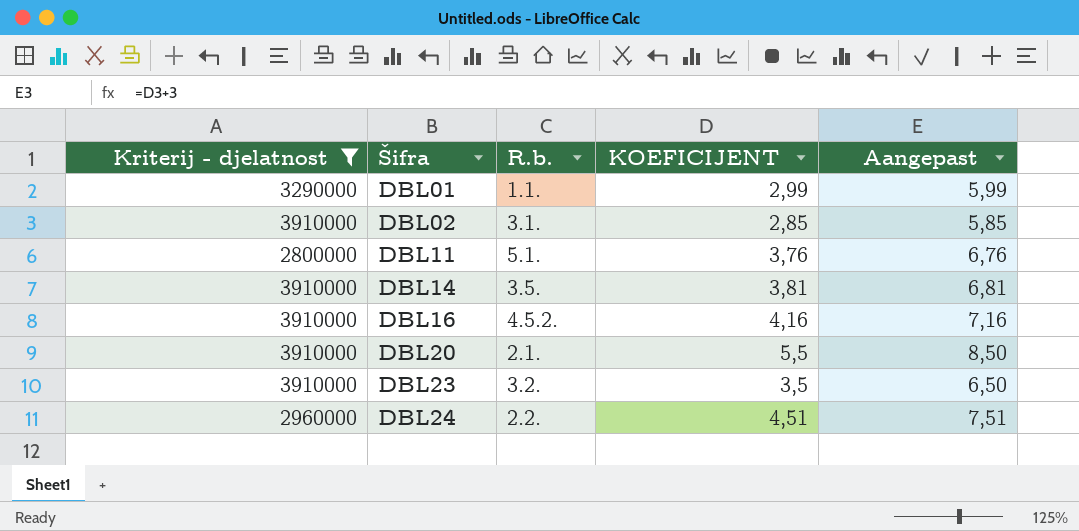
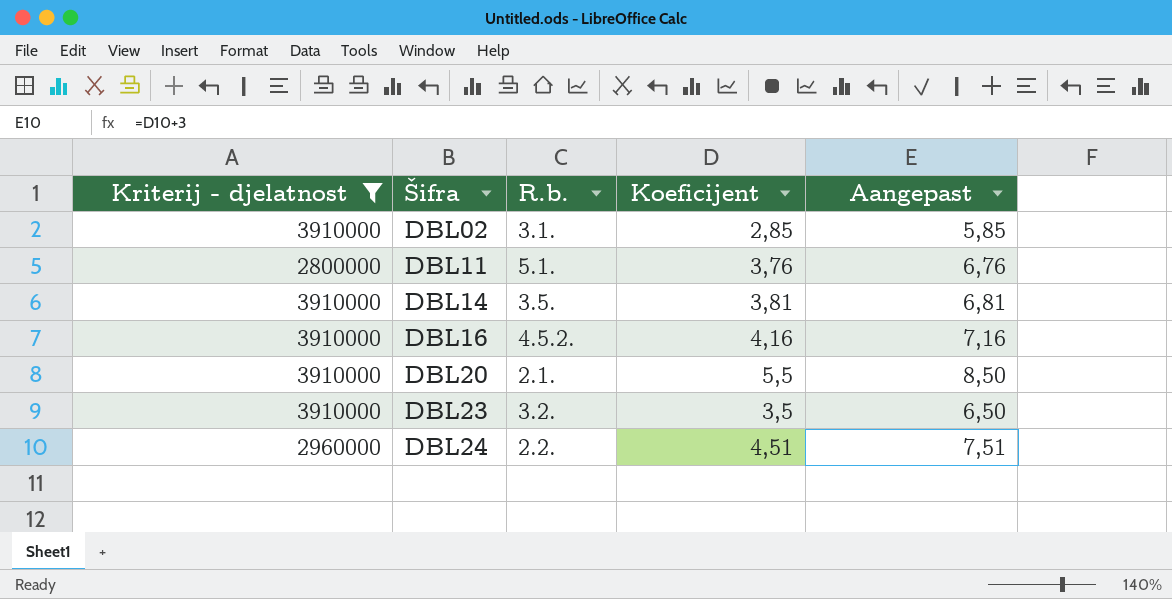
column name: KOEFICIJENT -> Koeficijent
row DBL01: 3290000 | 1.1. | 2,99 | 5,99 -> none

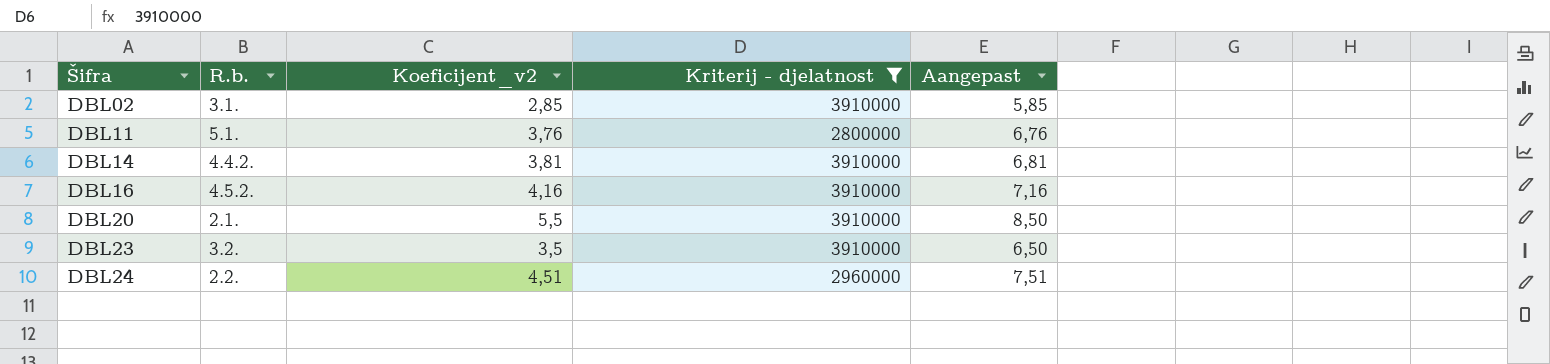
column name: Koeficijent -> Koeficijent_v2
column Kriterij - djelatnost | position: 1 -> 4
DBL14 | R.b.: 3.5. -> 4.4.2.

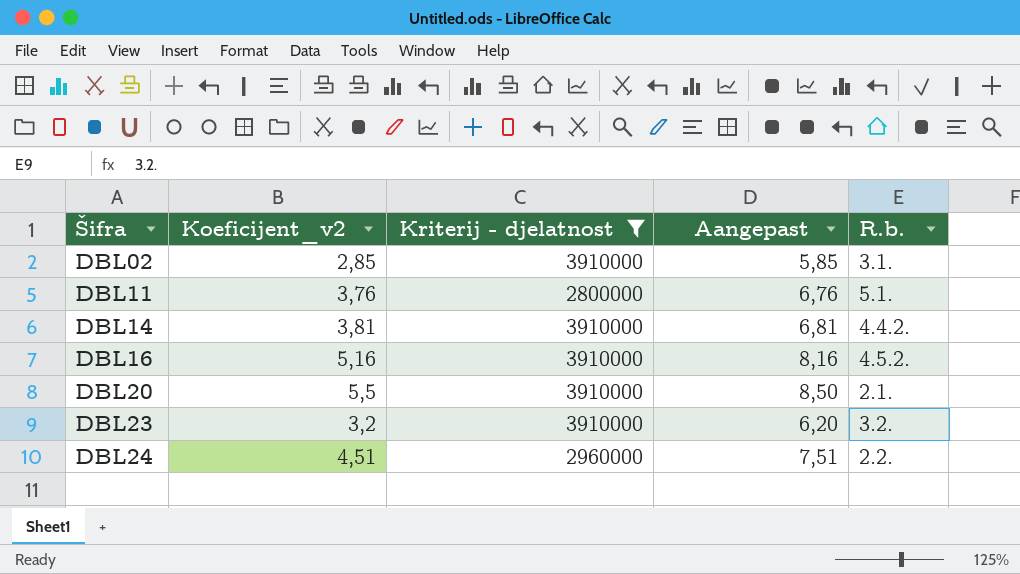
column R.b. | position: 2 -> 5
DBL16 | Koeficijent_v2: 4,16 -> 5,16
DBL16 | Aangepast: 7,16 -> 8,16
DBL23 | Koeficijent_v2: 3,5 -> 3,2
DBL23 | Aangepast: 6,50 -> 6,20

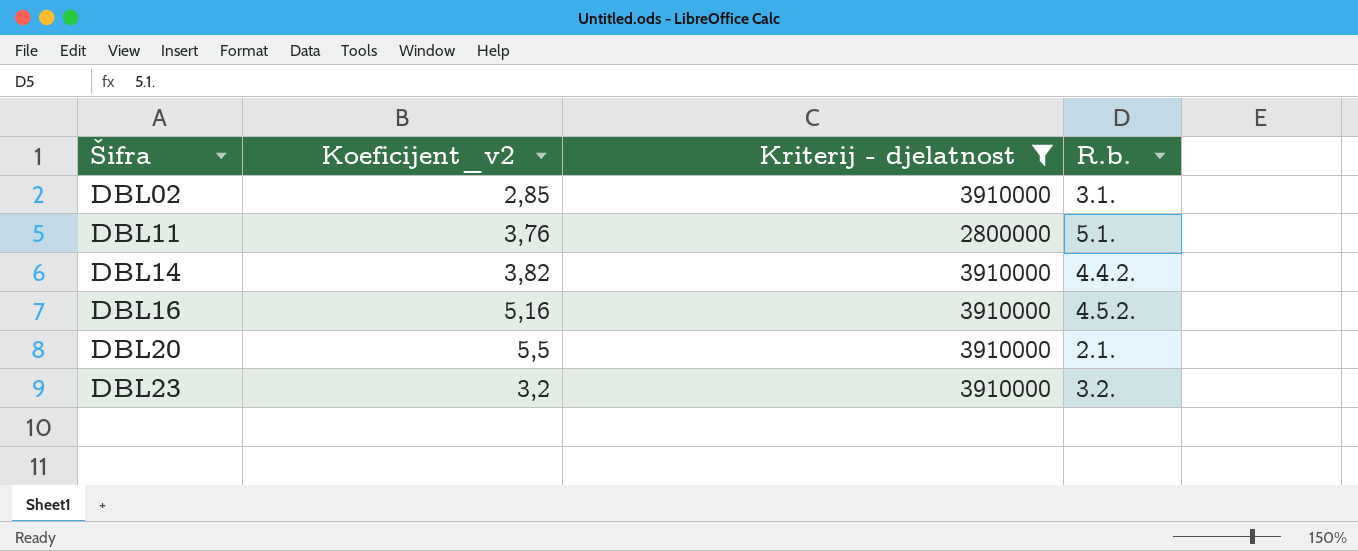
column Aangepast | formula: [Koeficijent_v2] + 3 -> none
row DBL24: 4,51 | 2960000 | 7,51 | 2.2. -> none
DBL14 | Koeficijent_v2: 3,81 -> 3,82

